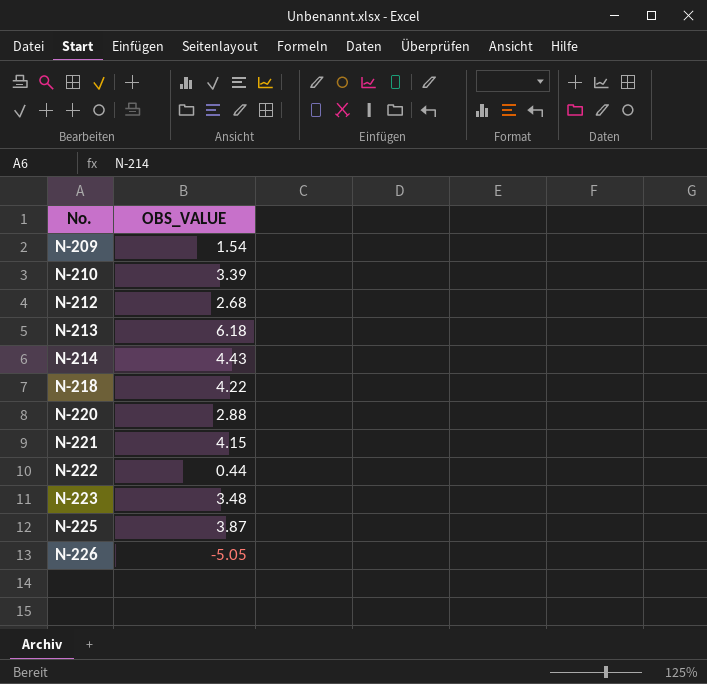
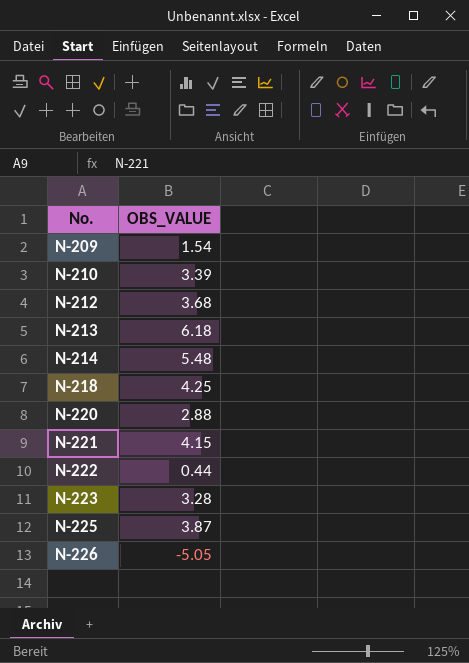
N-212 | OBS_VALUE: 2.68 -> 3.68
N-214 | OBS_VALUE: 4.43 -> 5.48
N-218 | OBS_VALUE: 4.22 -> 4.25
N-223 | OBS_VALUE: 3.48 -> 3.28

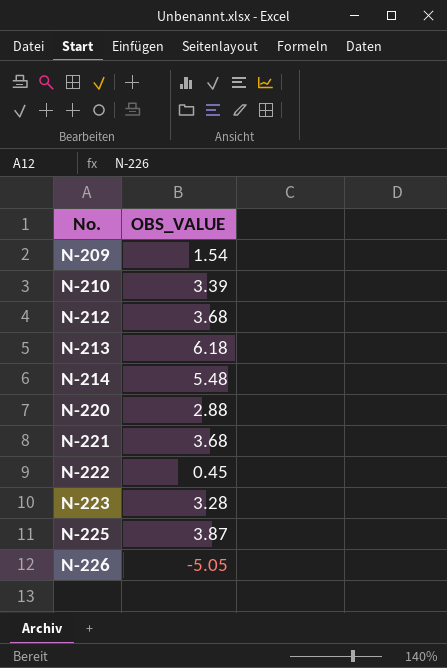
row N-218: 4.25 -> none
N-221 | OBS_VALUE: 4.15 -> 3.68
N-222 | OBS_VALUE: 0.44 -> 0.45

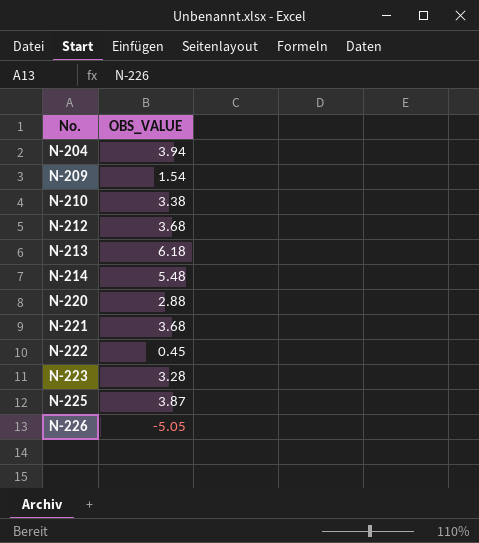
row N-204: none -> 3.94
N-210 | OBS_VALUE: 3.39 -> 3.38

